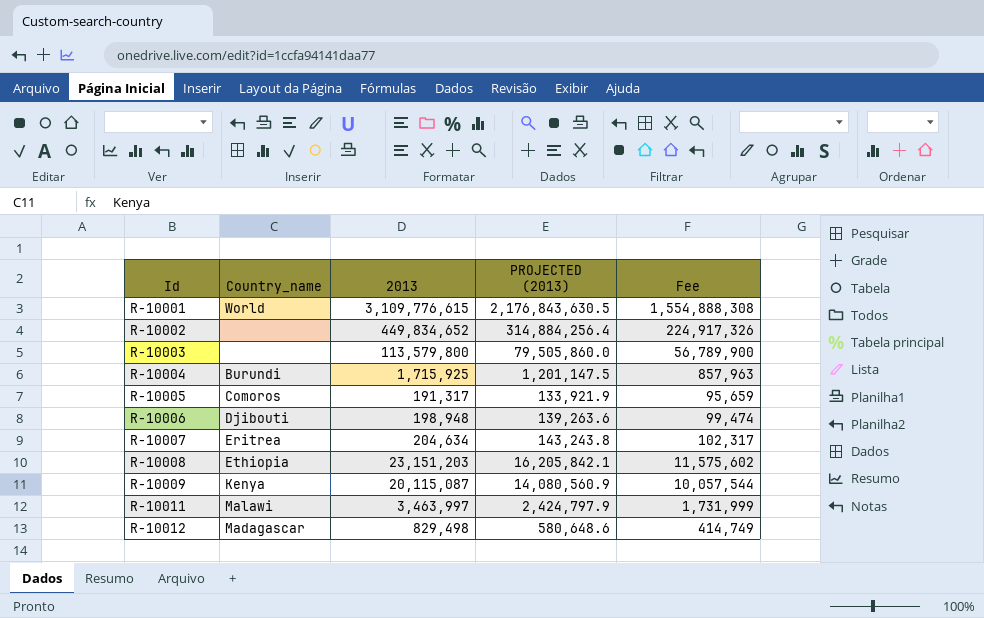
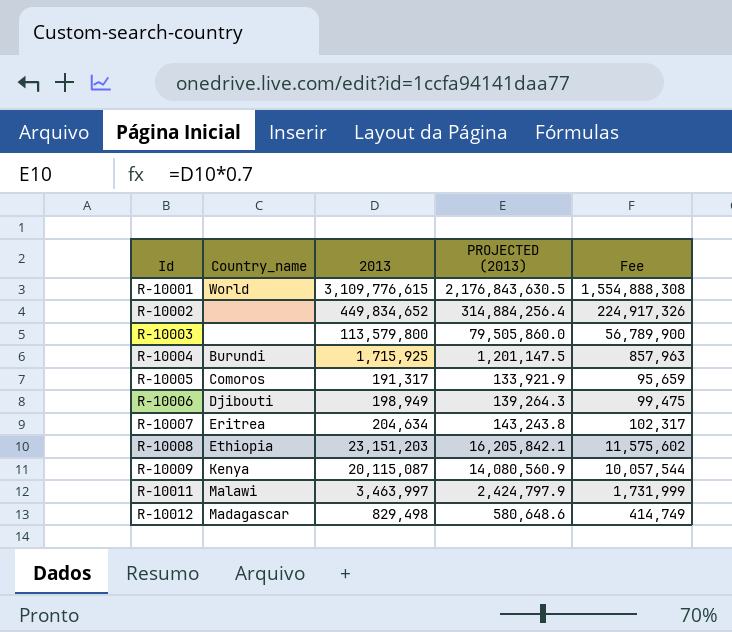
R-10006 | 2013: 198,948 -> 198,949
R-10006 | PROJECTED (2013): 139,263.6 -> 139,264.3
R-10006 | Fee: 99,474 -> 99,475

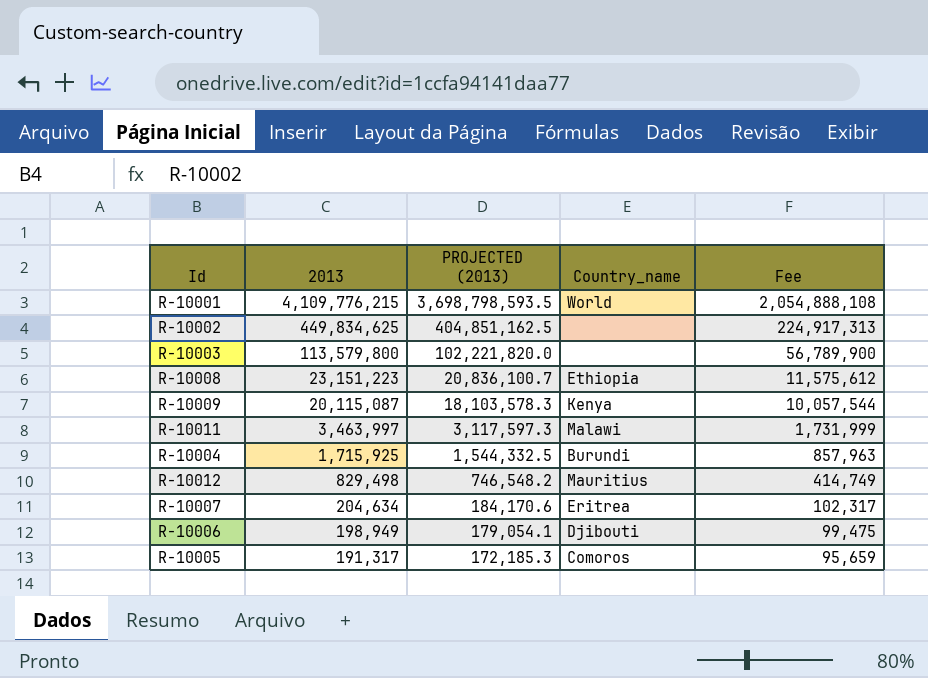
row order: Id ascending -> 2013 descending
column PROJECTED (2013) | formula: [2013] * 0.7 -> [2013] * 0.9
column Country_name | position: 2 -> 4
R-10001 | 2013: 3,109,776,615 -> 4,109,776,215
R-10001 | Fee: 1,554,888,308 -> 2,054,888,108
R-10002 | 2013: 449,834,652 -> 449,834,625
R-10002 | Fee: 224,917,326 -> 224,917,313
R-10008 | 2013: 23,151,203 -> 23,151,223
R-10008 | Fee: 11,575,602 -> 11,575,612
R-10012 | Country_name: Madagascar -> Mauritius

